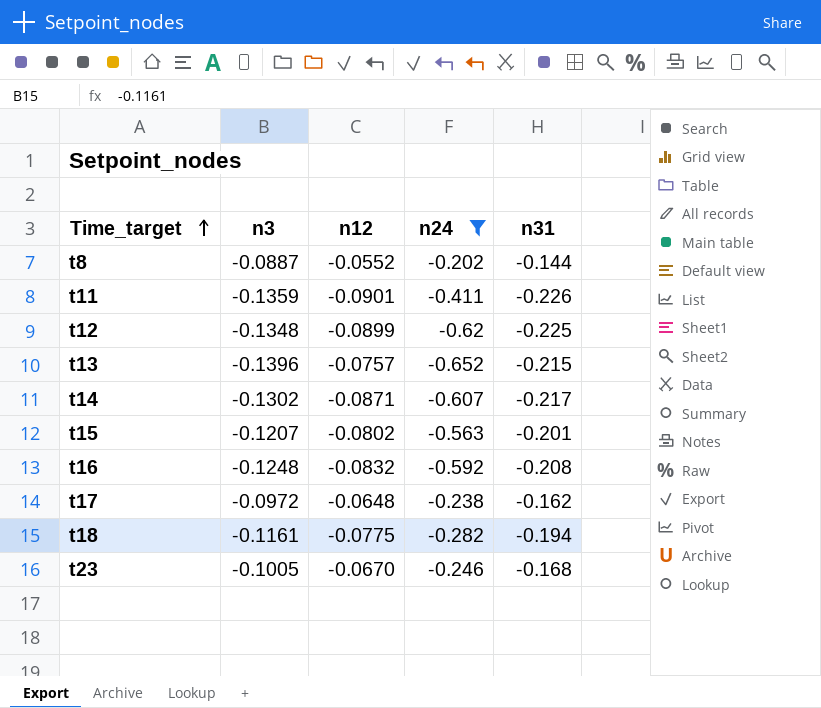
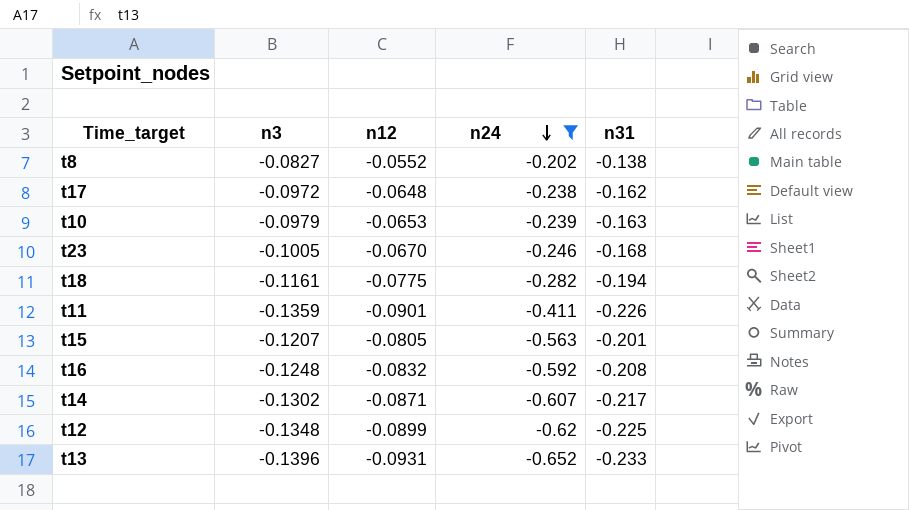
row order: Time_target ascending -> n24 descending
t8 | n3: -0.0887 -> -0.0827
t8 | n31: -0.144 -> -0.138
row t10: none -> -0.0979 | -0.0653 | -0.239 | -0.163
t15 | n12: -0.0802 -> -0.0805
t13 | n12: -0.0757 -> -0.0931
t13 | n31: -0.215 -> -0.233

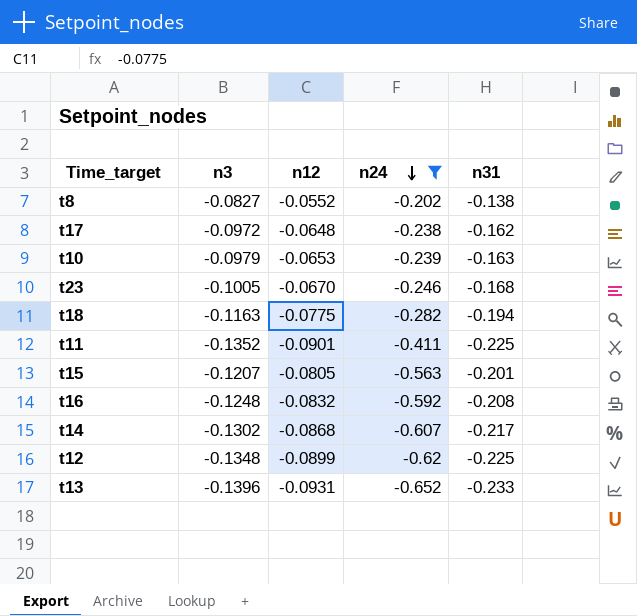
t18 | n3: -0.1161 -> -0.1163
t11 | n3: -0.1359 -> -0.1352
t11 | n31: -0.226 -> -0.225
t14 | n12: -0.0871 -> -0.0868

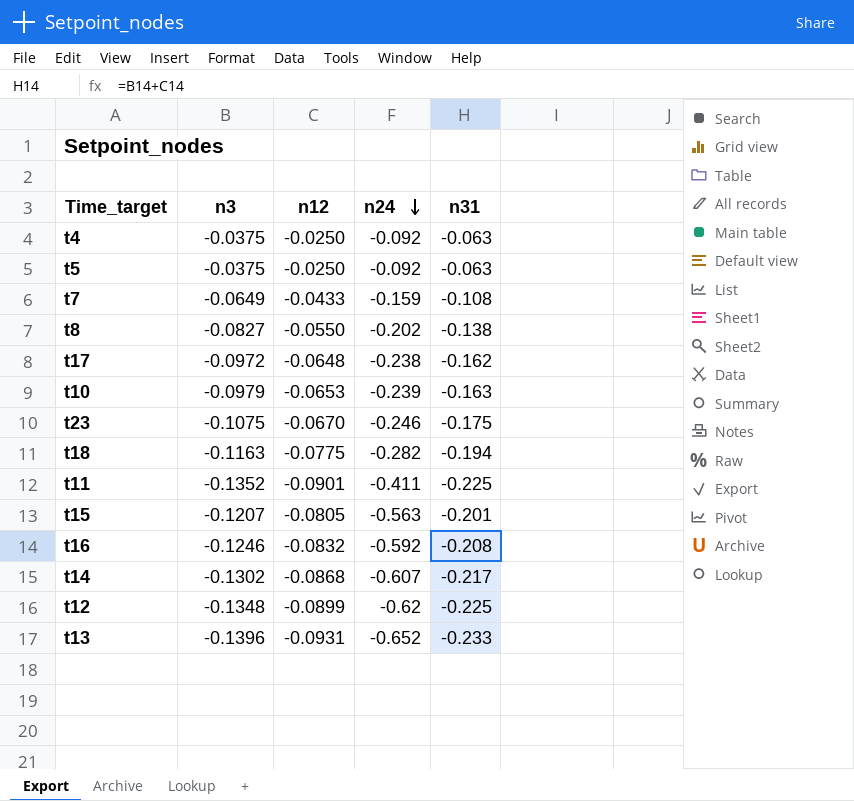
filter: n24 <= -0.202 -> none
t8 | n12: -0.0552 -> -0.0550
t23 | n3: -0.1005 -> -0.1075
t23 | n31: -0.168 -> -0.175
t16 | n3: -0.1248 -> -0.1246

